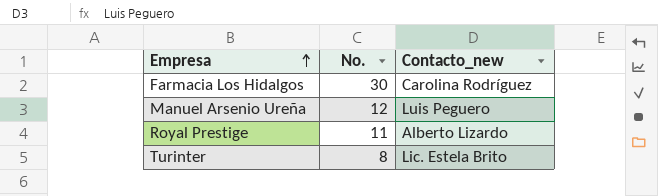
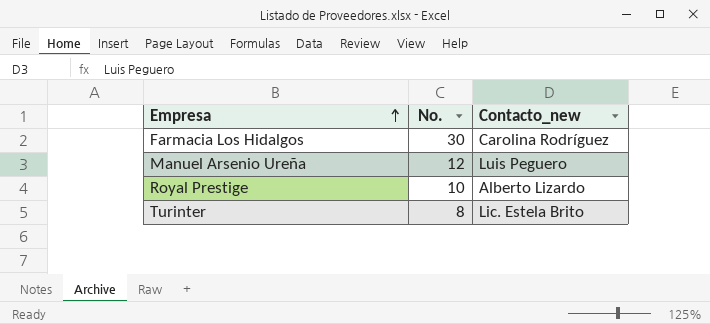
Royal Prestige | No.: 11 -> 10

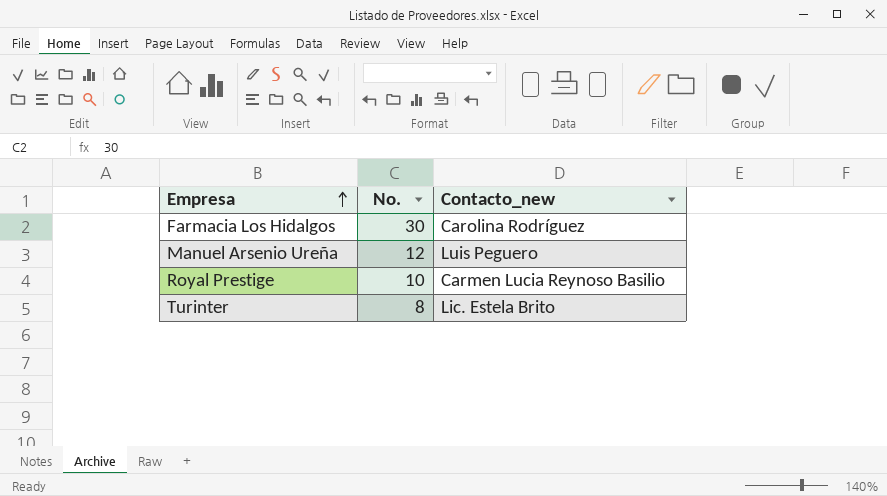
Royal Prestige | Contacto_new: Alberto Lizardo -> Carmen Lucia Reynoso Basilio

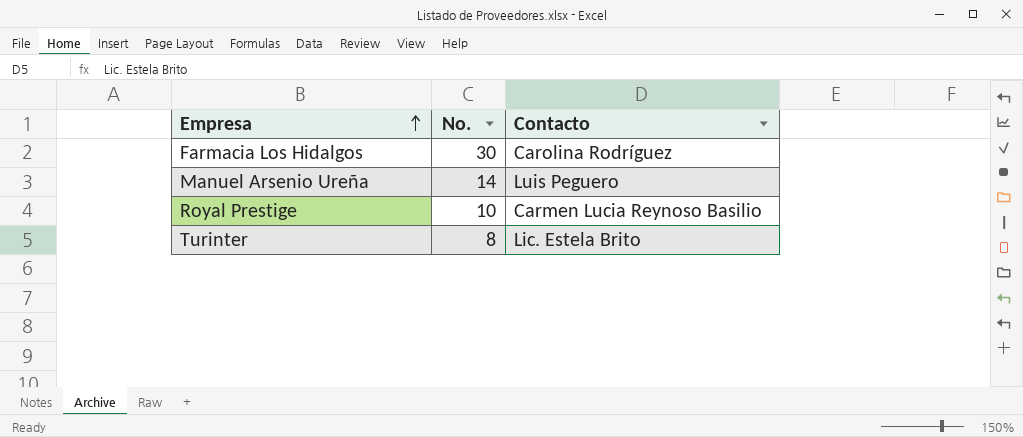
column name: Contacto_new -> Contacto
Manuel Arsenio Ureña | No.: 12 -> 14

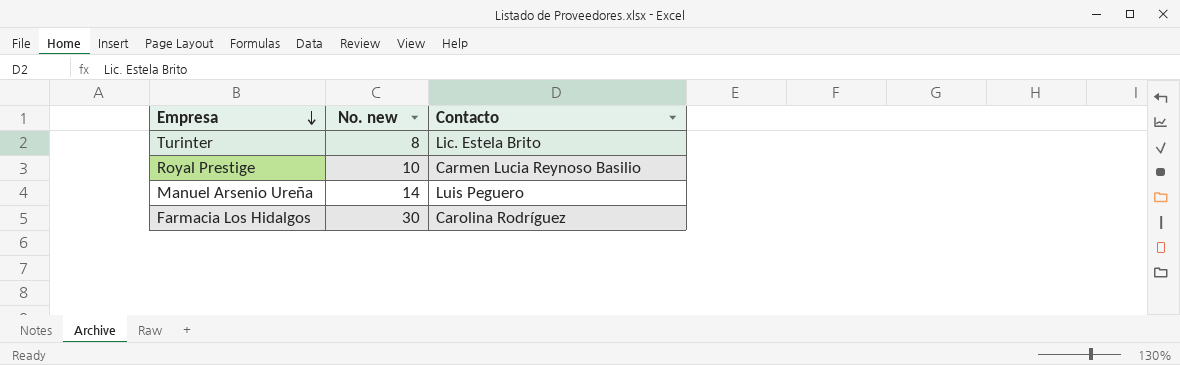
row order: Empresa ascending -> Empresa descending
column name: No. -> No. new

